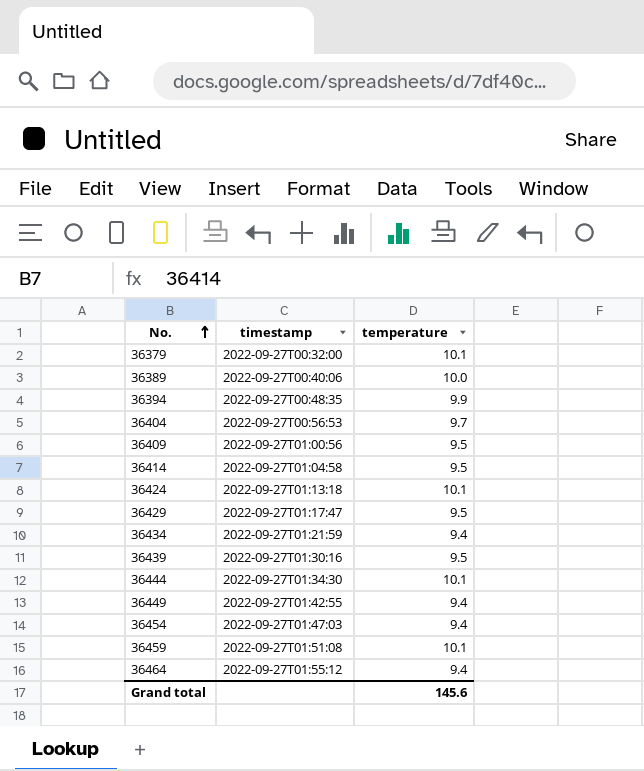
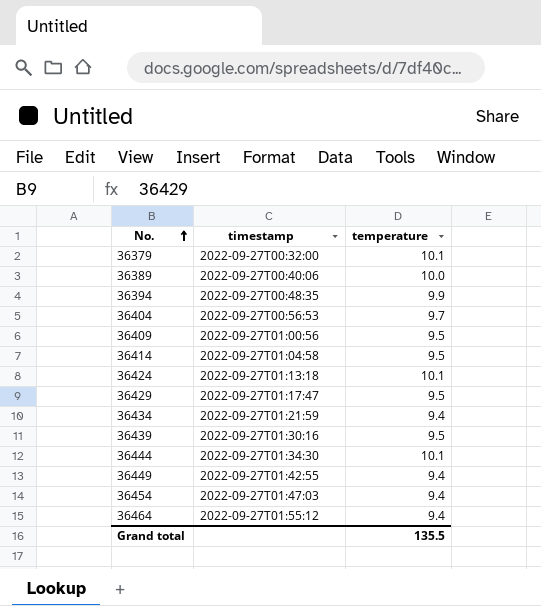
row 36459: 2022-09-27T01:51:08 | 10.1 -> none
Grand total | temperature: 145.6 -> 135.5

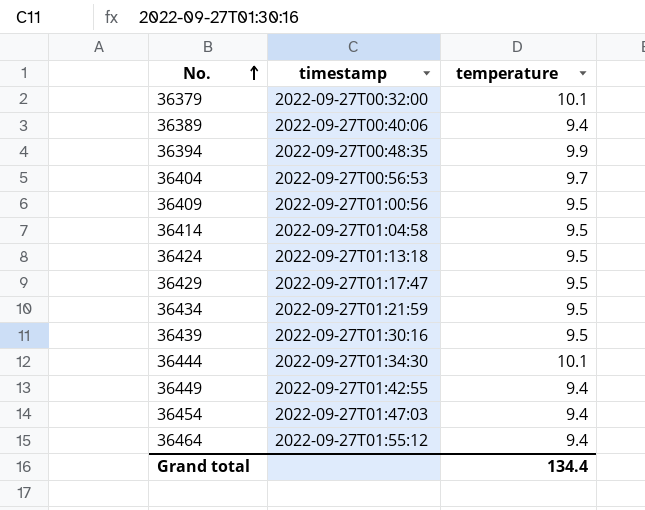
36389 | temperature: 10.0 -> 9.4
36424 | temperature: 10.1 -> 9.5
36434 | temperature: 9.4 -> 9.5
Grand total | temperature: 135.5 -> 134.4

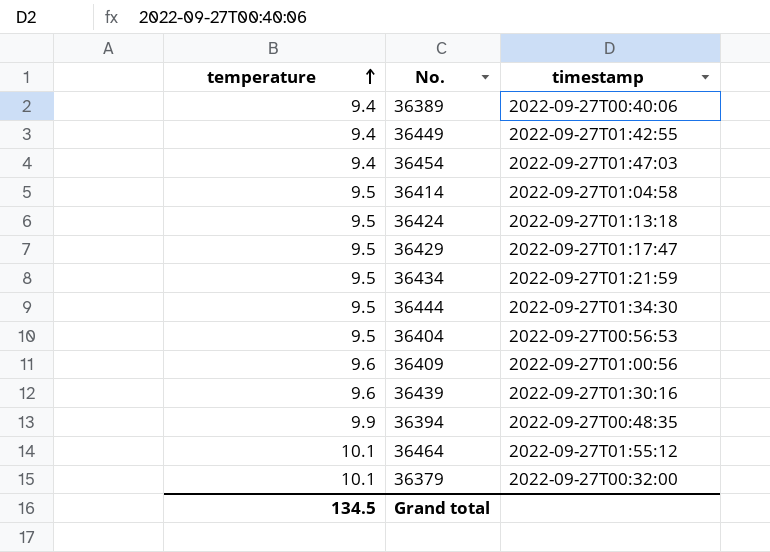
row order: No. ascending -> temperature ascending
column temperature | position: 3 -> 1
36444 | temperature: 10.1 -> 9.5
36404 | temperature: 9.7 -> 9.5
36409 | temperature: 9.5 -> 9.6
36439 | temperature: 9.5 -> 9.6
36464 | temperature: 9.4 -> 10.1
Grand total | temperature: 134.4 -> 134.5

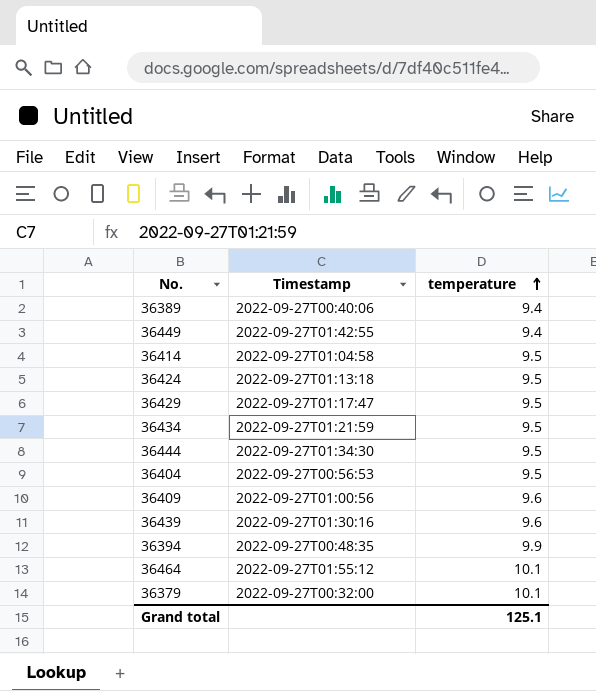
column name: timestamp -> Timestamp
column temperature | position: 1 -> 3
row 36454: 9.4 | 2022-09-27T01:47:03 -> none
Grand total | temperature: 134.5 -> 125.1

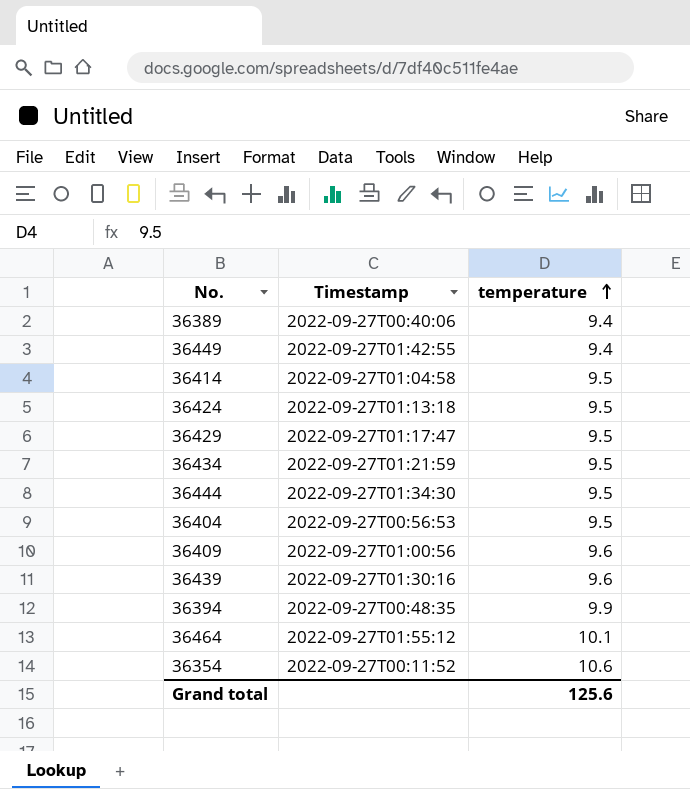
row 36379: 2022-09-27T00:32:00 | 10.1 -> none
row 36354: none -> 2022-09-27T00:11:52 | 10.6
Grand total | temperature: 125.1 -> 125.6

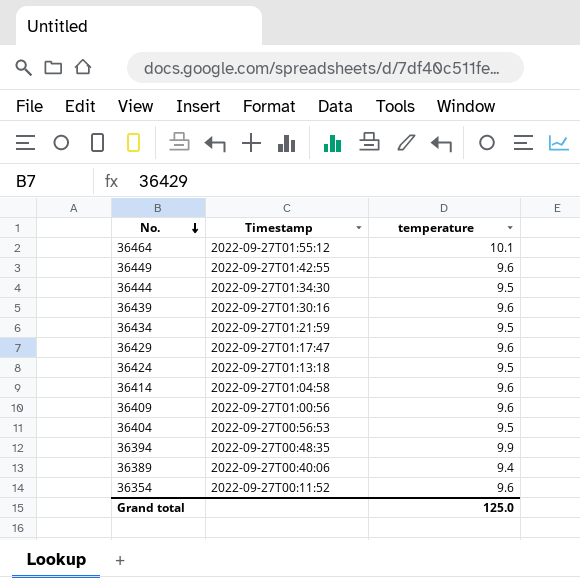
row order: temperature ascending -> No. descending
36449 | temperature: 9.4 -> 9.6
36429 | temperature: 9.5 -> 9.6
36414 | temperature: 9.5 -> 9.6
36354 | temperature: 10.6 -> 9.6
Grand total | temperature: 125.6 -> 125.0

